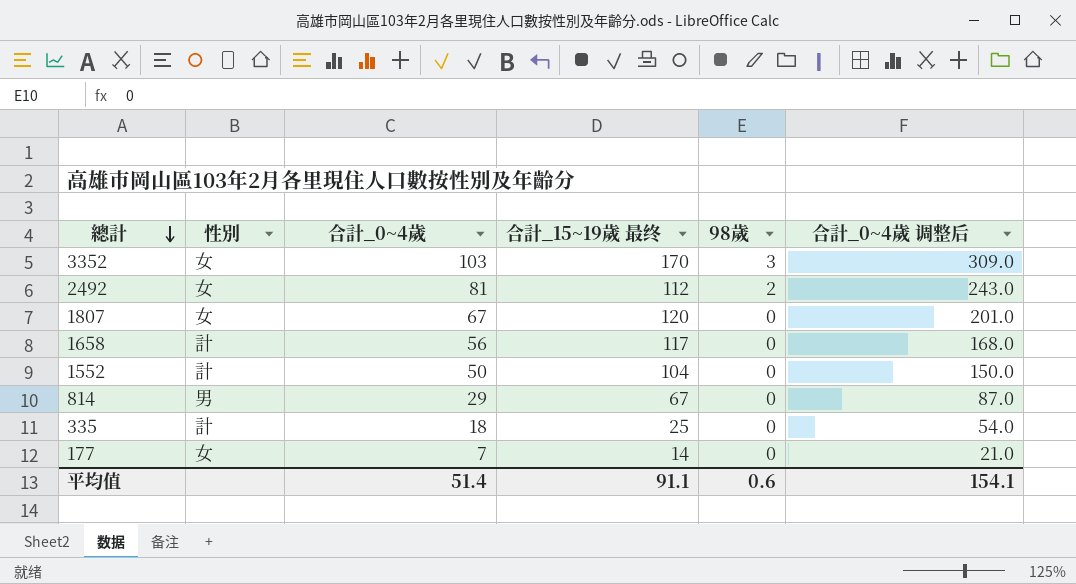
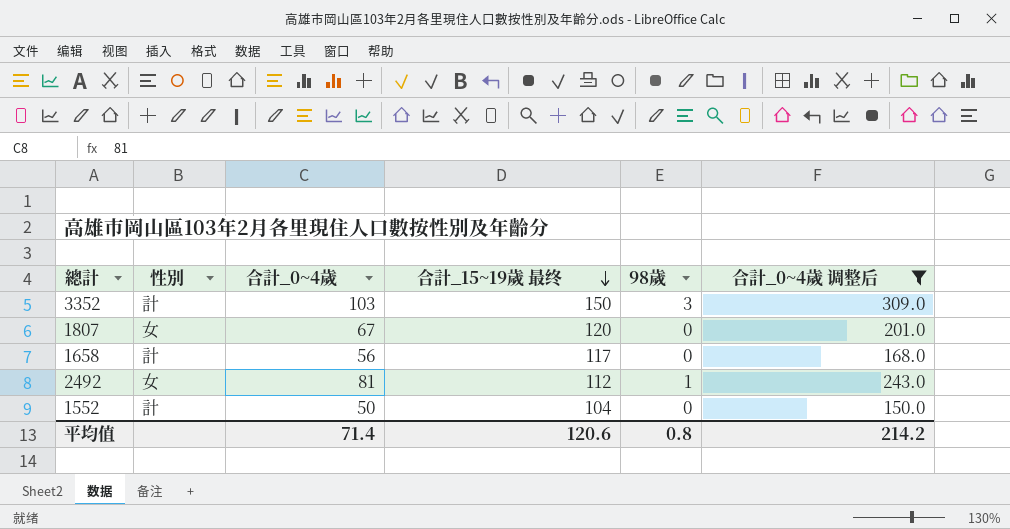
filter: none -> 合計_0~4歲 调整后 >= 150.0
row order: 總計 descending -> 合計_15~19歲 最终 descending
3352 | 性別: 女 -> 計
3352 | 合計_15~19歲 最终: 170 -> 150
2492 | 98歲: 2 -> 1
平均值 | 合計_0~4歲: 51.4 -> 71.4
平均值 | 合計_15~19歲 最终: 91.1 -> 120.6
平均值 | 98歲: 0.6 -> 0.8
平均值 | 合計_0~4歲 调整后: 154.1 -> 214.2

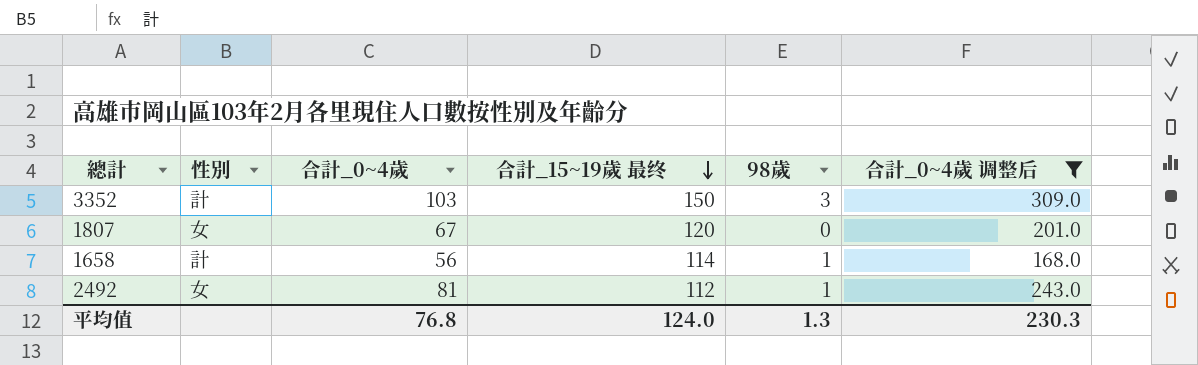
row 1552: 計 | 50 | 104 | 0 | 150.0 -> none
1658 | 合計_15~19歲 最终: 117 -> 114
1658 | 98歲: 0 -> 1
平均值 | 合計_0~4歲: 71.4 -> 76.8
平均值 | 合計_15~19歲 最终: 120.6 -> 124.0
平均值 | 98歲: 0.8 -> 1.3
平均值 | 合計_0~4歲 调整后: 214.2 -> 230.3

